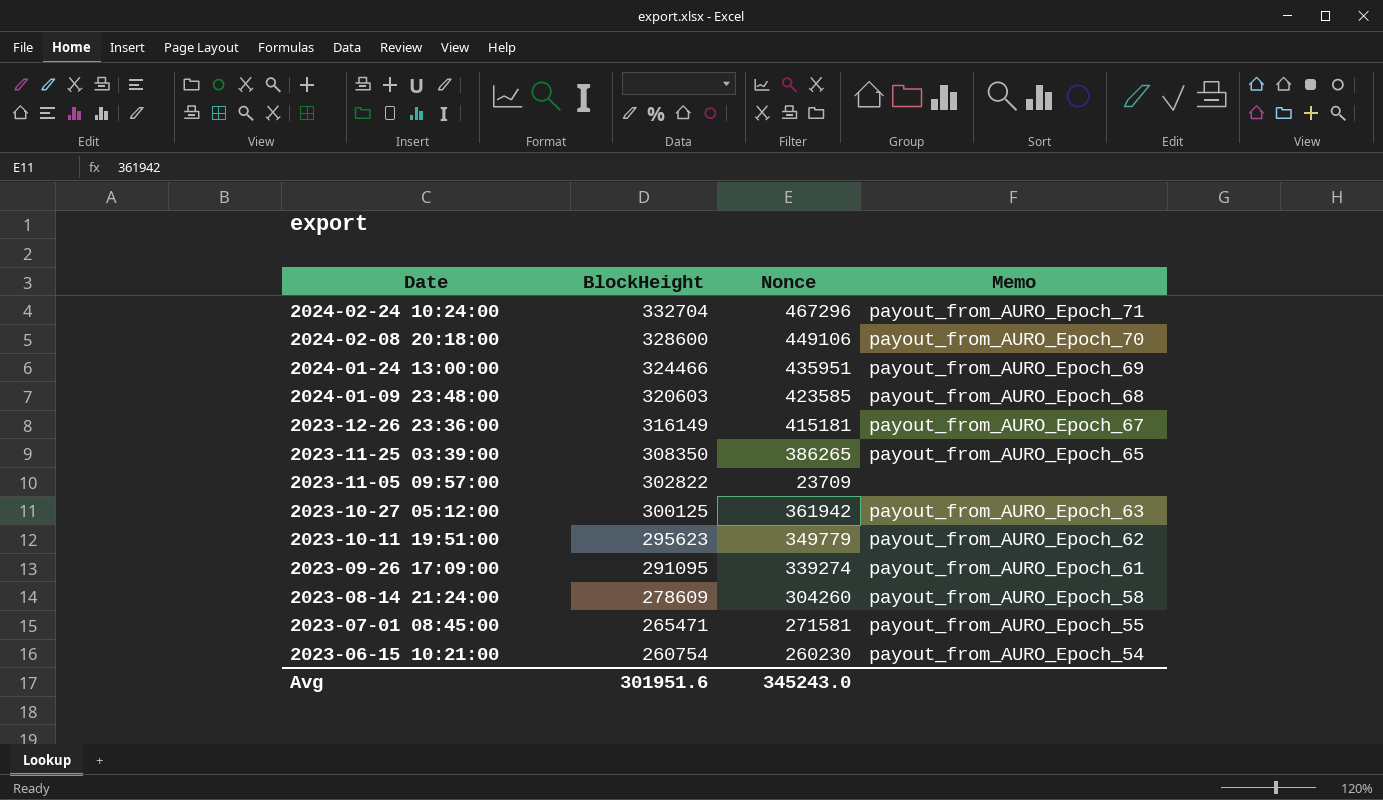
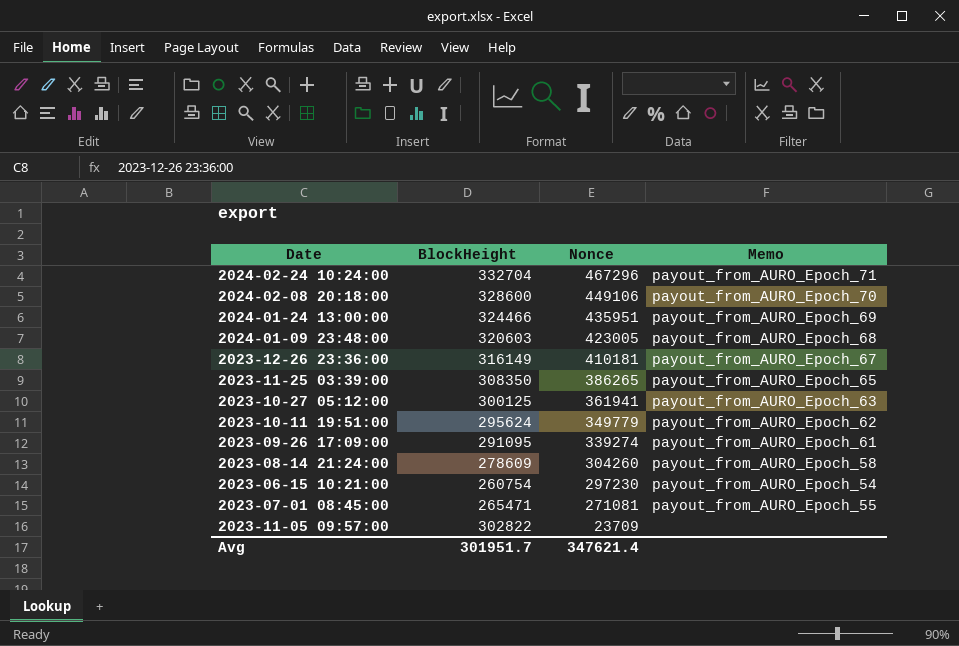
row order: Date descending -> Nonce descending
2024-01-09 23:48:00 | Nonce: 423585 -> 423005
2023-12-26 23:36:00 | Nonce: 415181 -> 410181
2023-10-27 05:12:00 | Nonce: 361942 -> 361941
2023-10-11 19:51:00 | BlockHeight: 295623 -> 295624
2023-06-15 10:21:00 | Nonce: 260230 -> 297230
2023-07-01 08:45:00 | Nonce: 271581 -> 271081
Avg | BlockHeight: 301951.6 -> 301951.7
Avg | Nonce: 345243.0 -> 347621.4

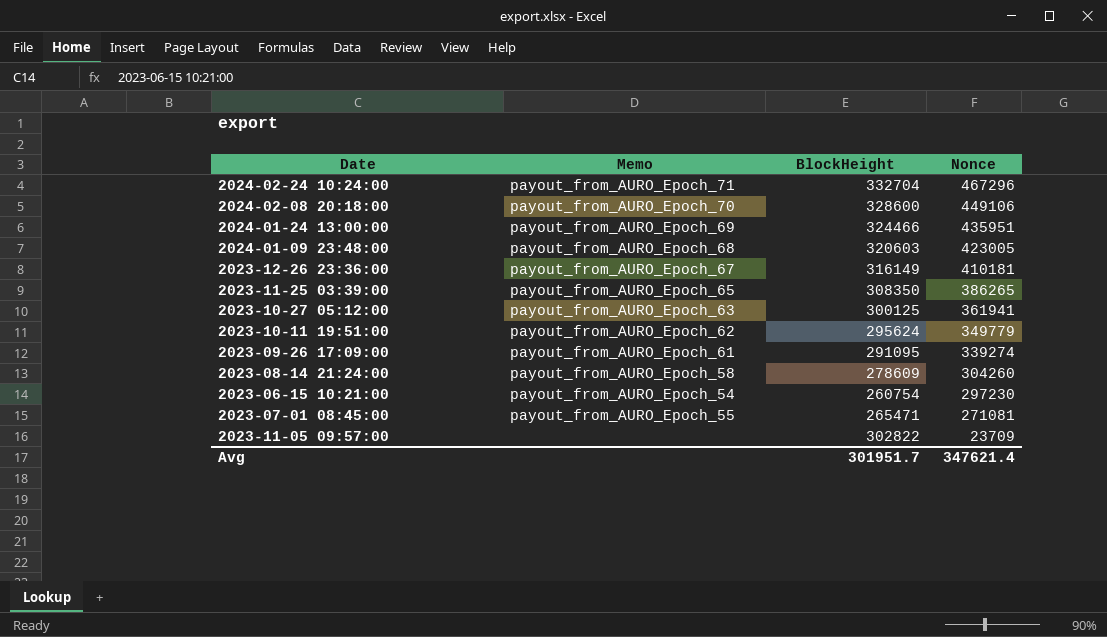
column Memo | position: 4 -> 2

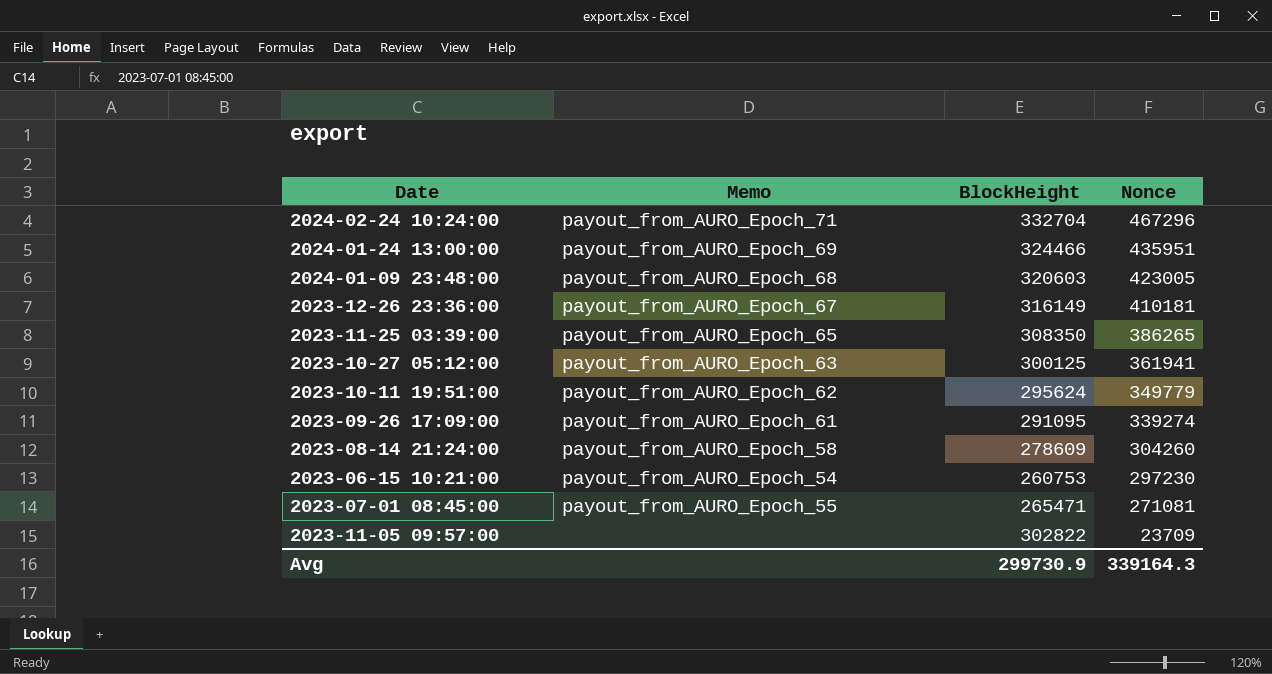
row 2024-02-08 20:18:00: payout_from_AURO_Epoch_70 | 328600 | 449106 -> none
2023-06-15 10:21:00 | BlockHeight: 260754 -> 260753
Avg | BlockHeight: 301951.7 -> 299730.9
Avg | Nonce: 347621.4 -> 339164.3

